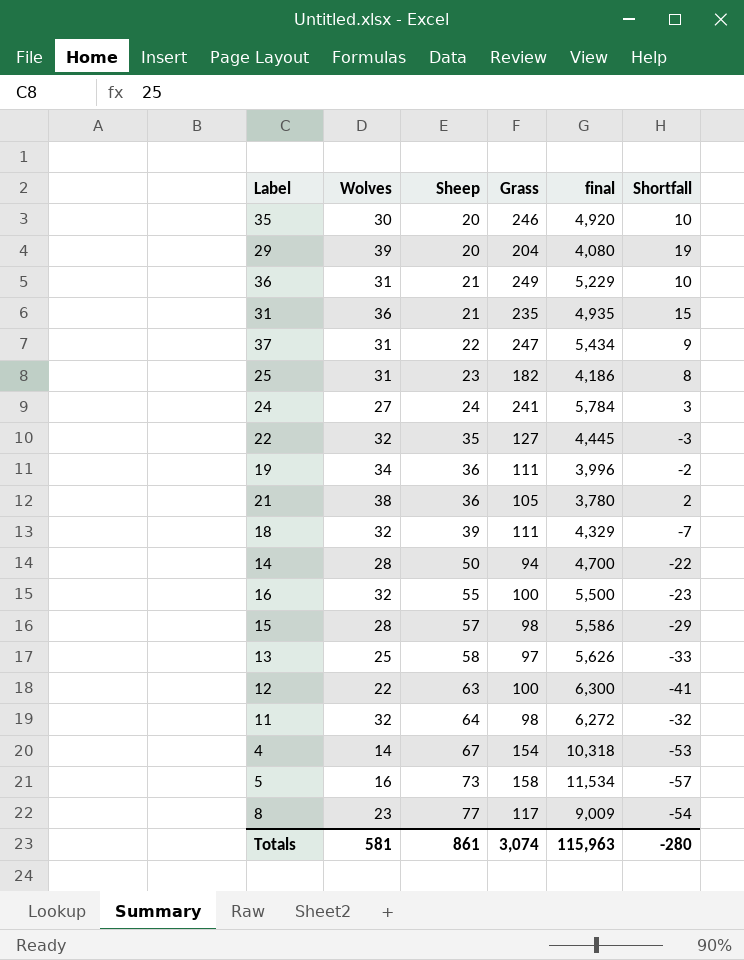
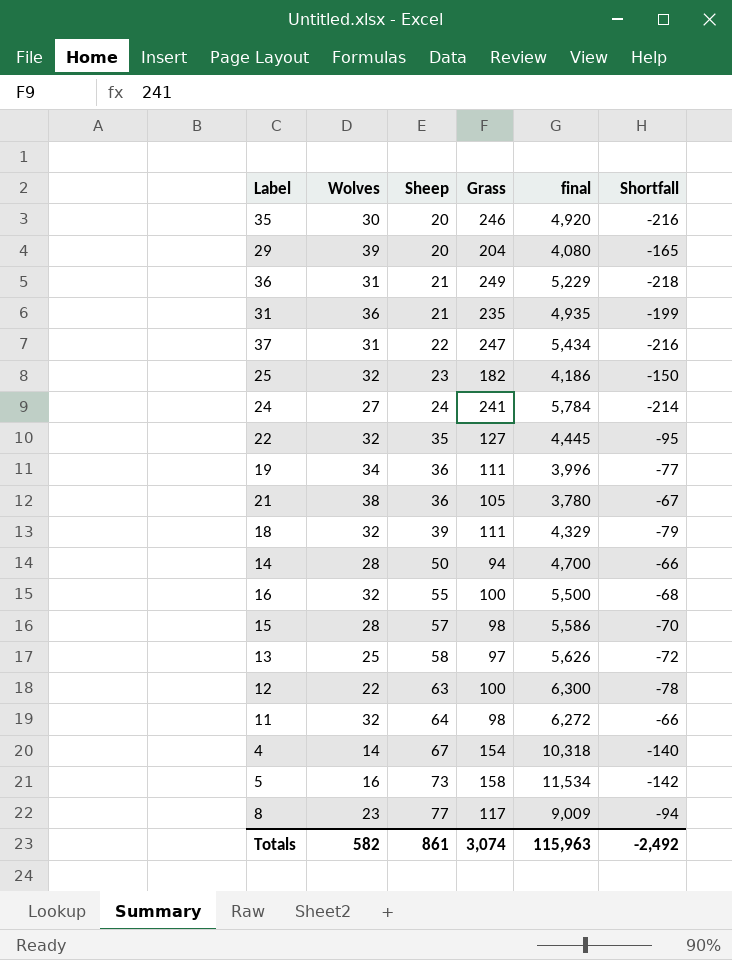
column Shortfall | formula: [Wolves] - [Sheep] -> [Wolves] - [Grass]
25 | Wolves: 31 -> 32
Totals | Wolves: 581 -> 582
Totals | Shortfall: -280 -> -2,492

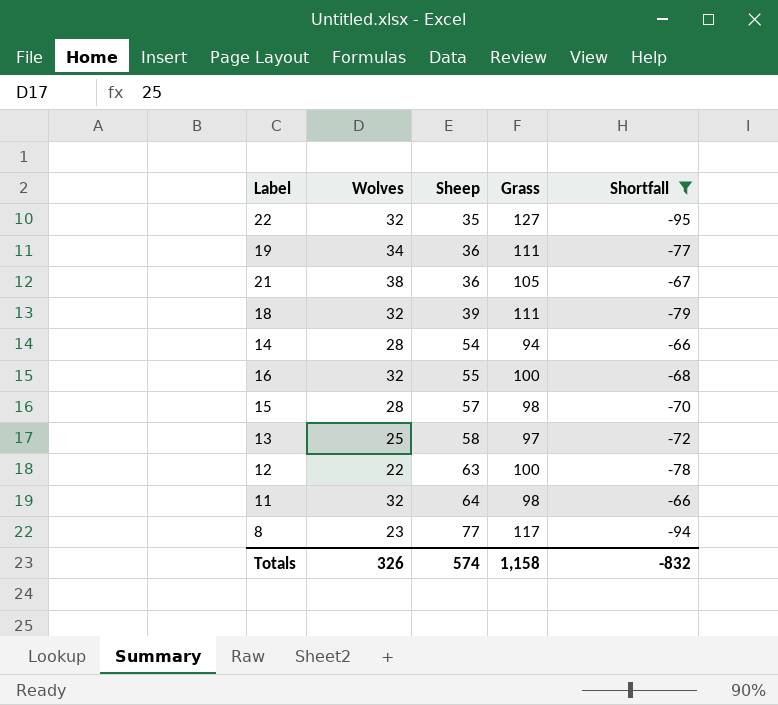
filter: none -> Shortfall >= -95
column final | formula: [Sheep] * [Grass] -> none
14 | Sheep: 50 -> 54
Totals | Wolves: 582 -> 326
Totals | Sheep: 861 -> 574
Totals | Grass: 3,074 -> 1,158
Totals | Shortfall: -2,492 -> -832

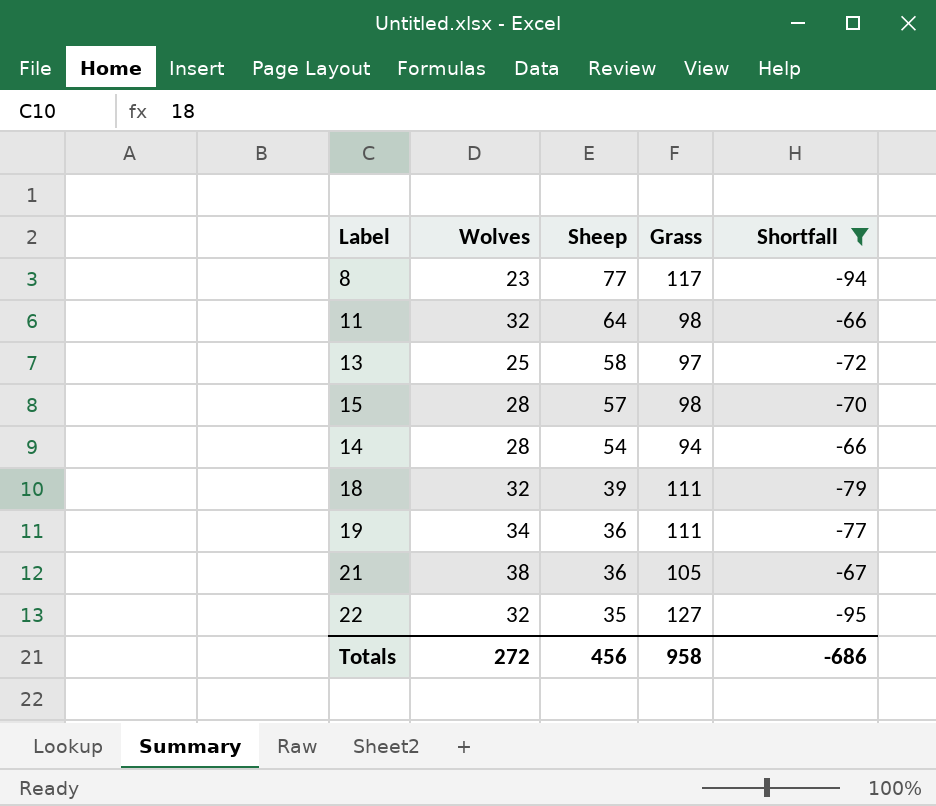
row order: Sheep ascending -> Sheep descending
row 16: 32 | 55 | 100 | -68 -> none
row 12: 22 | 63 | 100 | -78 -> none
Totals | Wolves: 326 -> 272
Totals | Sheep: 574 -> 456
Totals | Grass: 1,158 -> 958
Totals | Shortfall: -832 -> -686

